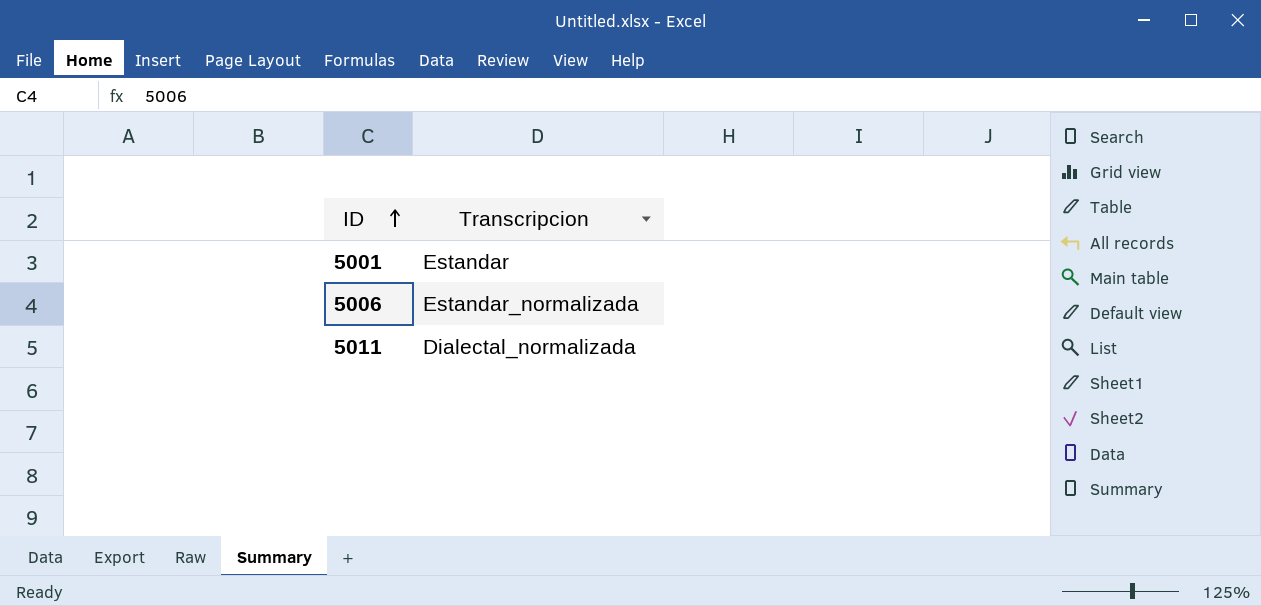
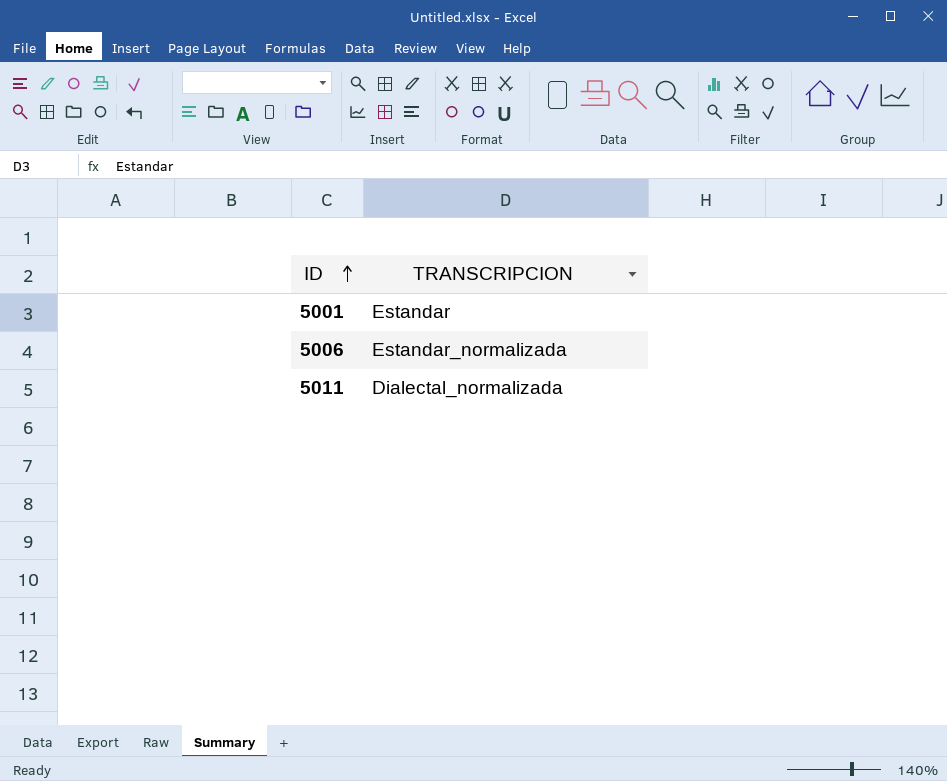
column name: Transcripcion -> TRANSCRIPCION

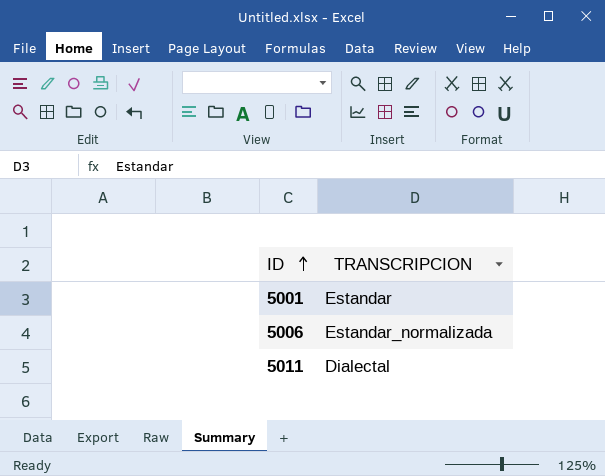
5011 | TRANSCRIPCION: Dialectal_normalizada -> Dialectal

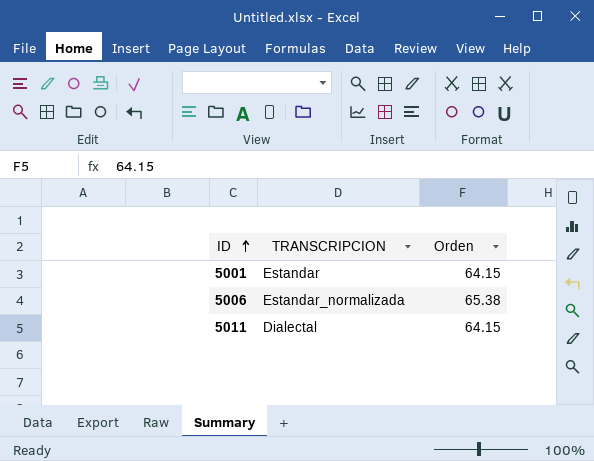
column Orden | position: none -> 3

